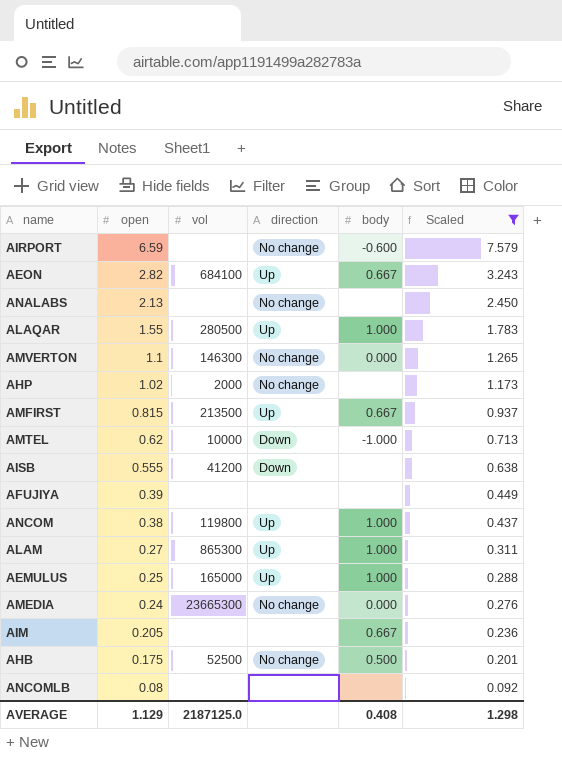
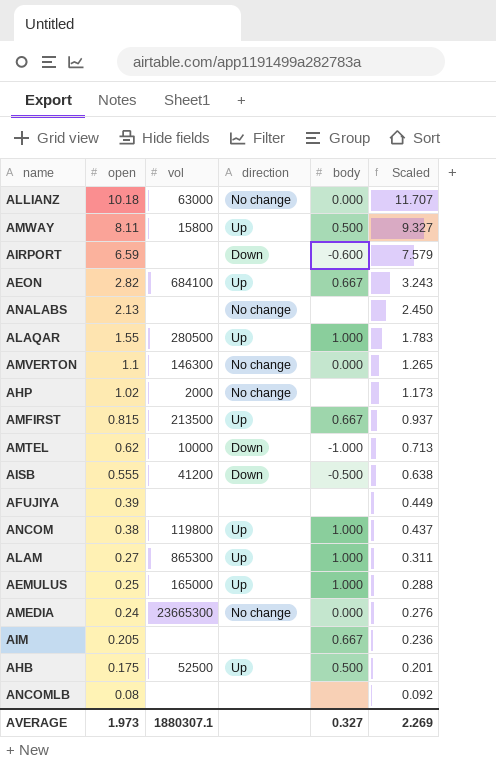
filter: Scaled <= 7.579 -> none
AIRPORT | direction: No change -> Down
AISB | body: none -> -0.500
AHB | direction: No change -> Up
AVERAGE | open: 1.129 -> 1.973
AVERAGE | vol: 2187125.0 -> 1880307.1
AVERAGE | body: 0.408 -> 0.327
AVERAGE | Scaled: 1.298 -> 2.269

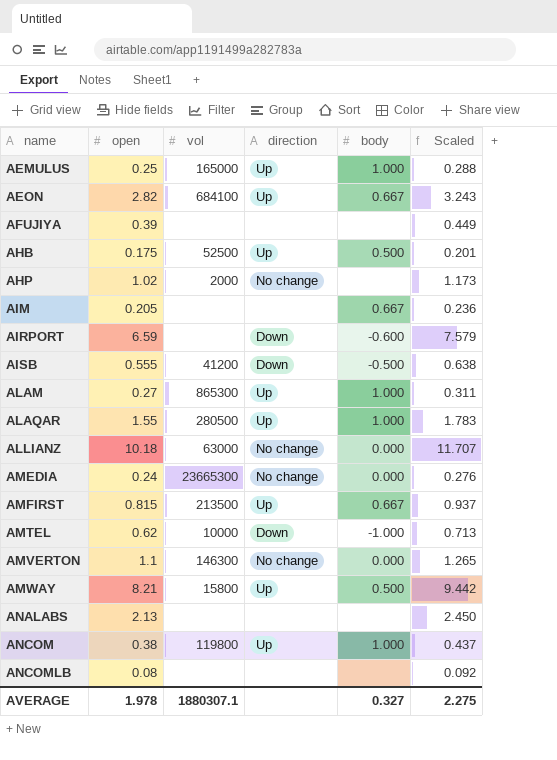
row order: open descending -> name ascending
AMWAY | open: 8.11 -> 8.21
AMWAY | Scaled: 9.327 -> 9.442
ANALABS | direction: No change -> none
AVERAGE | open: 1.973 -> 1.978
AVERAGE | Scaled: 2.269 -> 2.275

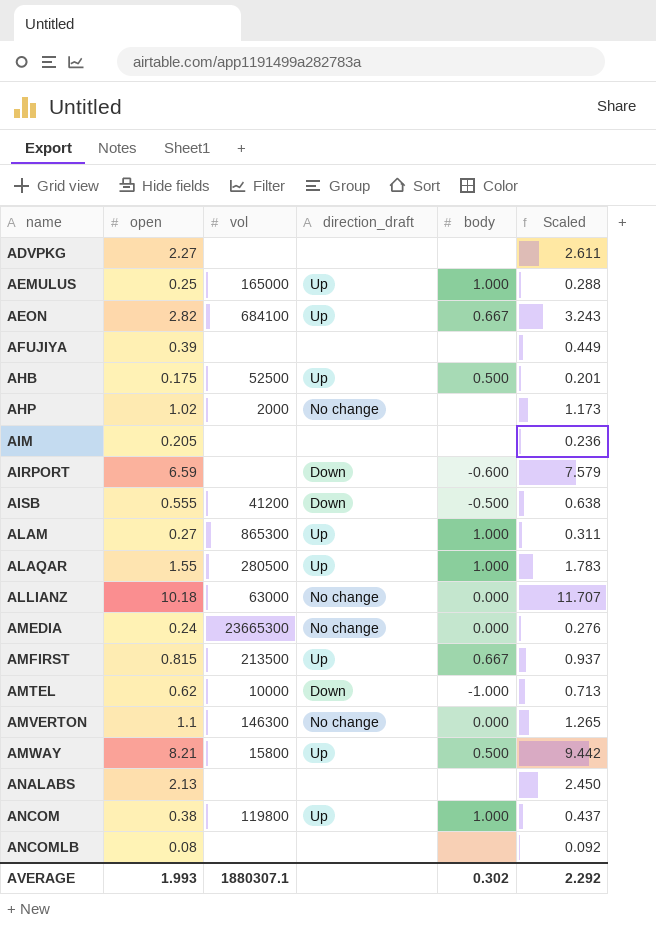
column name: direction -> direction_draft
row ADVPKG: none -> 2.27 | none | none | none | 2.611
AIM | body: 0.667 -> none
AVERAGE | open: 1.978 -> 1.993
AVERAGE | body: 0.327 -> 0.302
AVERAGE | Scaled: 2.275 -> 2.292

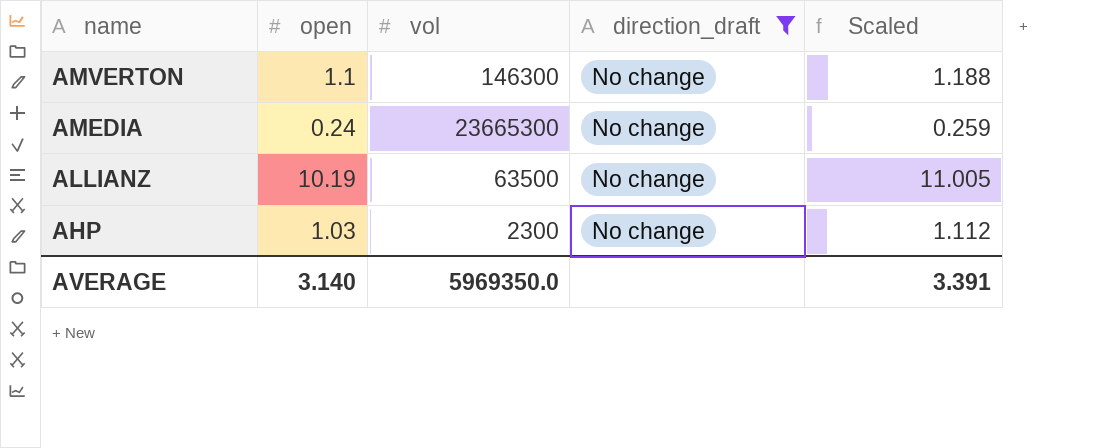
filter: none -> direction_draft = No change
row order: name ascending -> name descending
column body | position: 5 -> none
column Scaled | formula: [open] * 1.15 -> [open] * 1.08
ALLIANZ | open: 10.18 -> 10.19
ALLIANZ | vol: 63000 -> 63500
AHP | open: 1.02 -> 1.03
AHP | vol: 2000 -> 2300
AVERAGE | open: 1.993 -> 3.140
AVERAGE | vol: 1880307.1 -> 5969350.0
AVERAGE | Scaled: 2.292 -> 3.391

